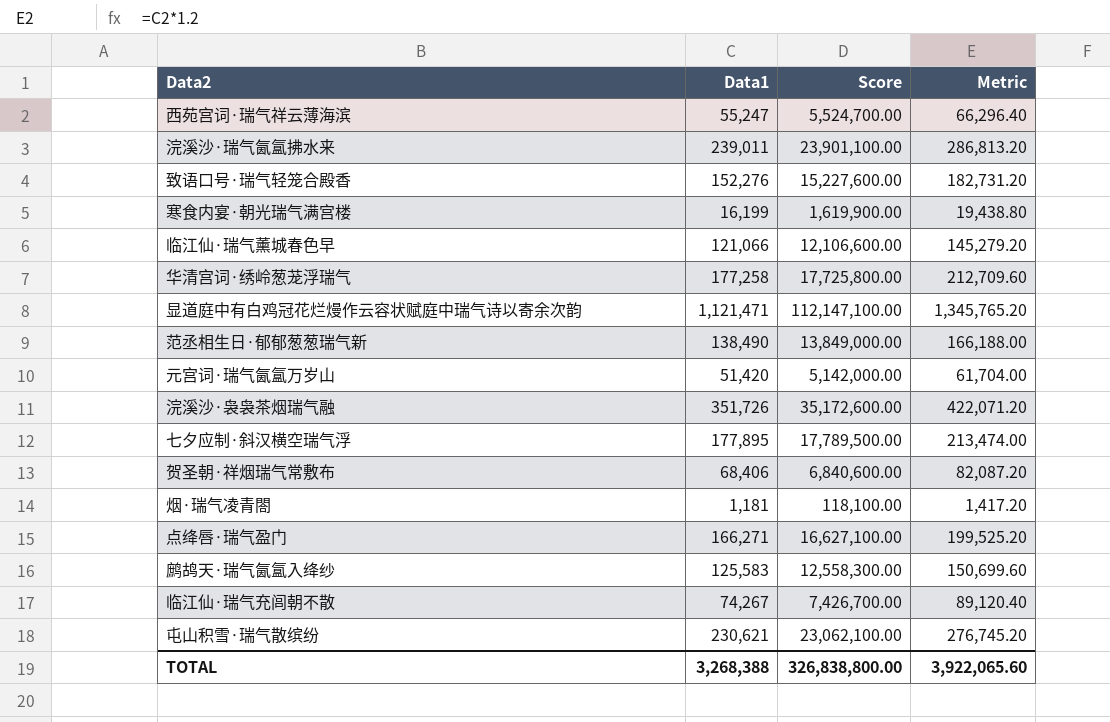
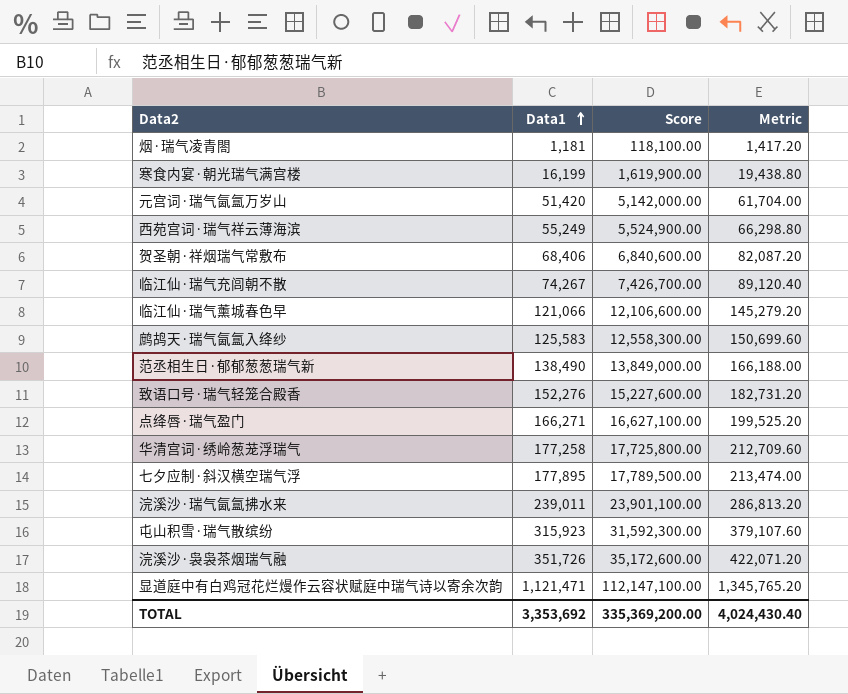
row order: none -> Data1 ascending
西苑宫词·瑞气祥云薄海滨 | Data1: 55,247 -> 55,249
西苑宫词·瑞气祥云薄海滨 | Score: 5,524,700.00 -> 5,524,900.00
西苑宫词·瑞气祥云薄海滨 | Metric: 66,296.40 -> 66,298.80
屯山积雪·瑞气散缤纷 | Data1: 230,621 -> 315,923
屯山积雪·瑞气散缤纷 | Score: 23,062,100.00 -> 31,592,300.00
屯山积雪·瑞气散缤纷 | Metric: 276,745.20 -> 379,107.60
TOTAL | Data1: 3,268,388 -> 3,353,692
TOTAL | Score: 326,838,800.00 -> 335,369,200.00
TOTAL | Metric: 3,922,065.60 -> 4,024,430.40

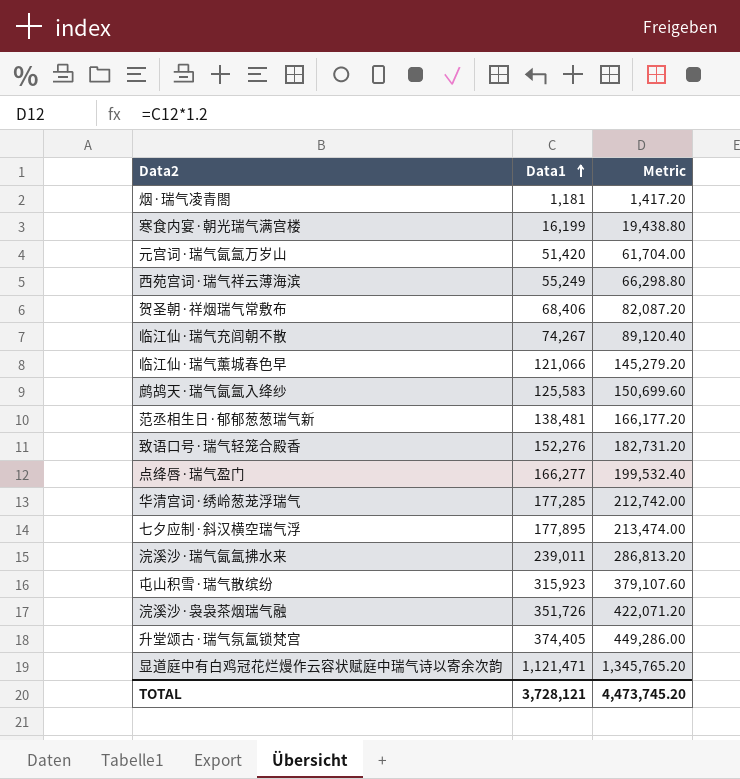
column Score | formula: [Data1] * 100 -> none
范丞相生日·郁郁葱葱瑞气新 | Data1: 138,490 -> 138,481
范丞相生日·郁郁葱葱瑞气新 | Metric: 166,188.00 -> 166,177.20
点绛唇·瑞气盈门 | Data1: 166,271 -> 166,277
点绛唇·瑞气盈门 | Metric: 199,525.20 -> 199,532.40
华清宫词·绣岭葱茏浮瑞气 | Data1: 177,258 -> 177,285
华清宫词·绣岭葱茏浮瑞气 | Metric: 212,709.60 -> 212,742.00
row 升堂颂古·瑞气氛氲锁梵宫: none -> 374,405 | 449,286.00
TOTAL | Data1: 3,353,692 -> 3,728,121
TOTAL | Metric: 4,024,430.40 -> 4,473,745.20

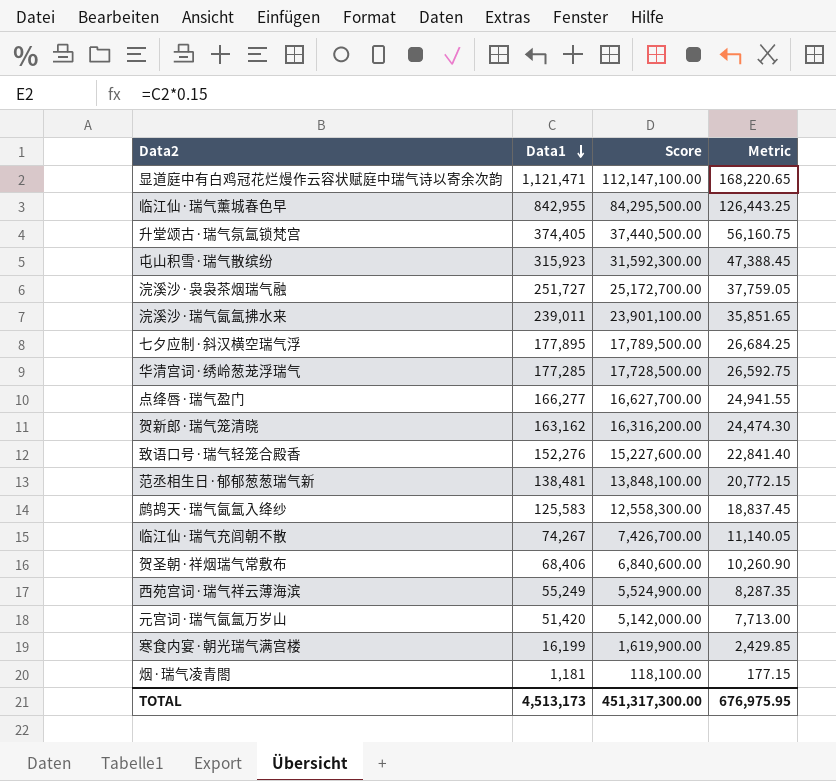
row order: Data1 ascending -> Data1 descending
column Score | formula: none -> [Data1] * 100
column Metric | formula: [Data1] * 1.2 -> [Data1] * 0.15
临江仙·瑞气薰城春色早 | Data1: 121,066 -> 842,955
浣溪沙·袅袅茶烟瑞气融 | Data1: 351,726 -> 251,727
row 贺新郎·瑞气笼清晓: none -> 163,162 | 16,316,200.00 | 24,474.30
TOTAL | Data1: 3,728,121 -> 4,513,173
TOTAL | Metric: 4,473,745.20 -> 676,975.95

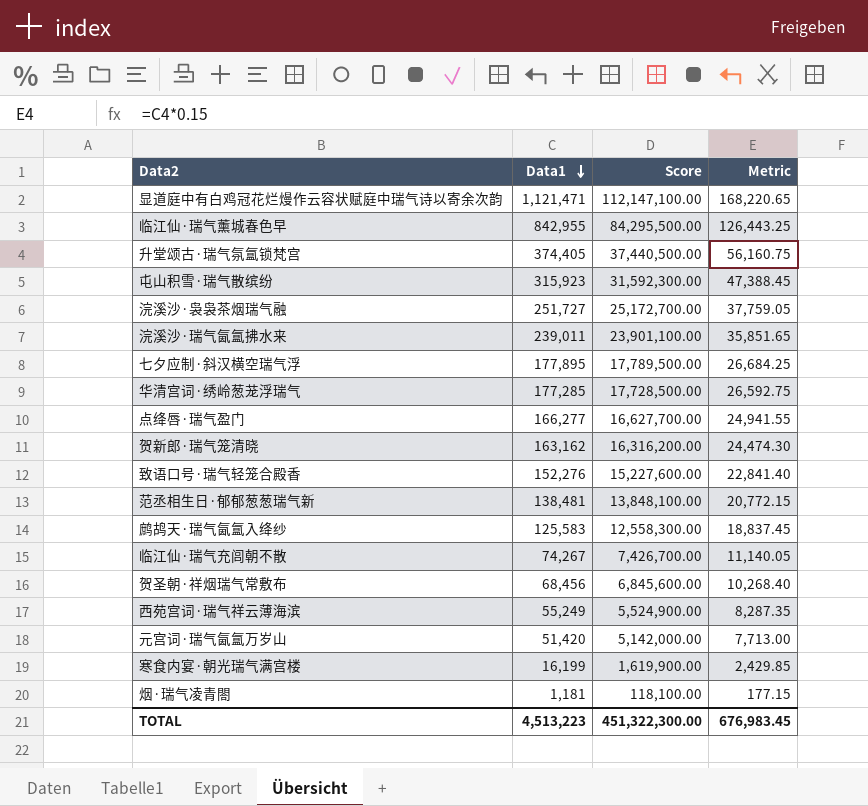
贺圣朝·祥烟瑞气常敷布 | Data1: 68,406 -> 68,456
贺圣朝·祥烟瑞气常敷布 | Score: 6,840,600.00 -> 6,845,600.00
贺圣朝·祥烟瑞气常敷布 | Metric: 10,260.90 -> 10,268.40
TOTAL | Data1: 4,513,173 -> 4,513,223
TOTAL | Score: 451,317,300.00 -> 451,322,300.00
TOTAL | Metric: 676,975.95 -> 676,983.45

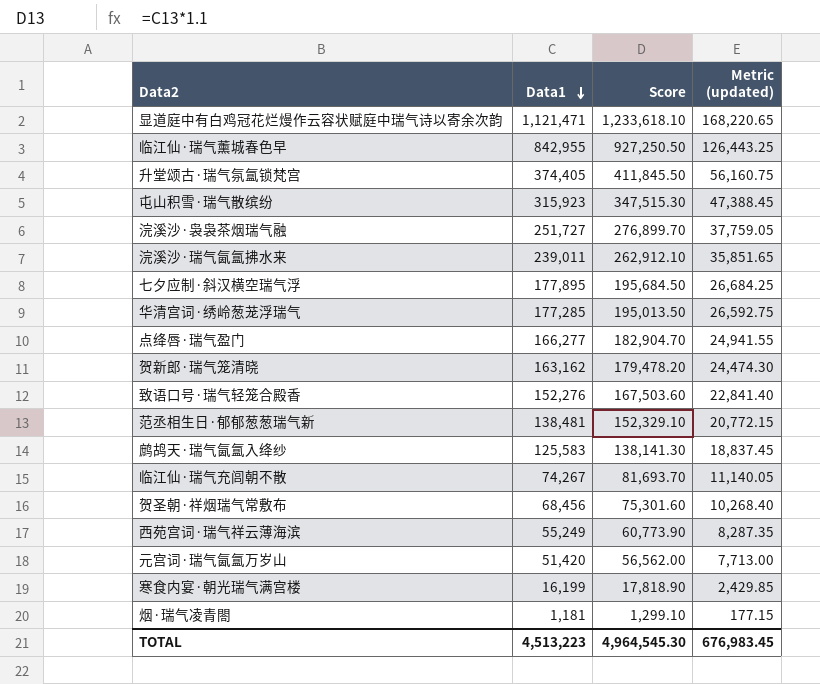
column Score | formula: [Data1] * 100 -> [Data1] * 1.1
column name: Metric -> Metric (updated)
TOTAL | Score: 451,322,300.00 -> 4,964,545.30

